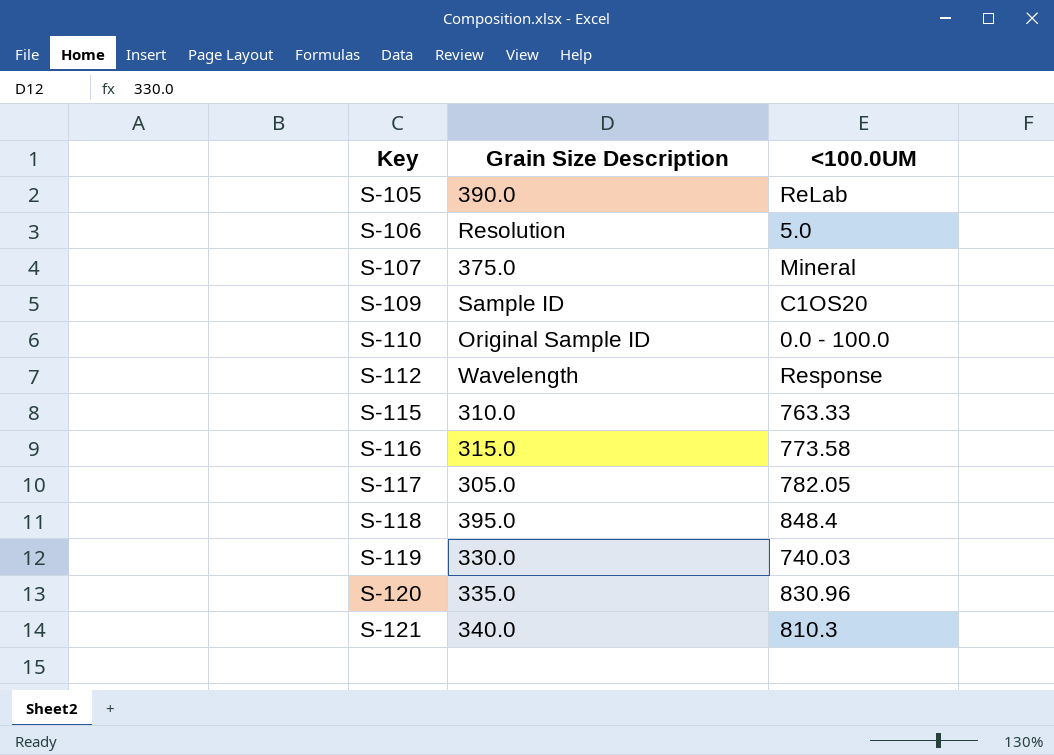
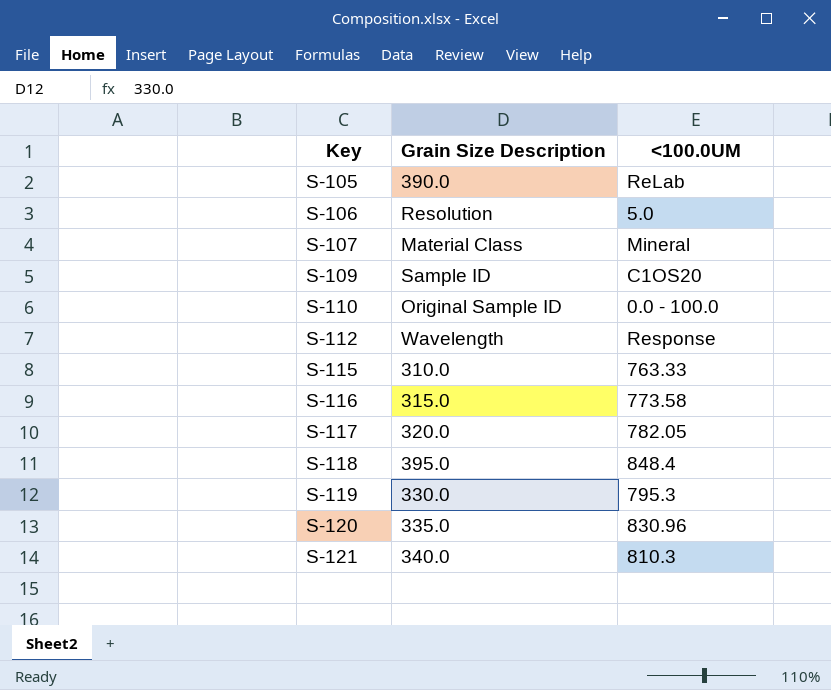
S-107 | Grain Size Description: 375.0 -> Material Class
S-117 | Grain Size Description: 305.0 -> 320.0
S-119 | <100.0UM: 740.03 -> 795.3

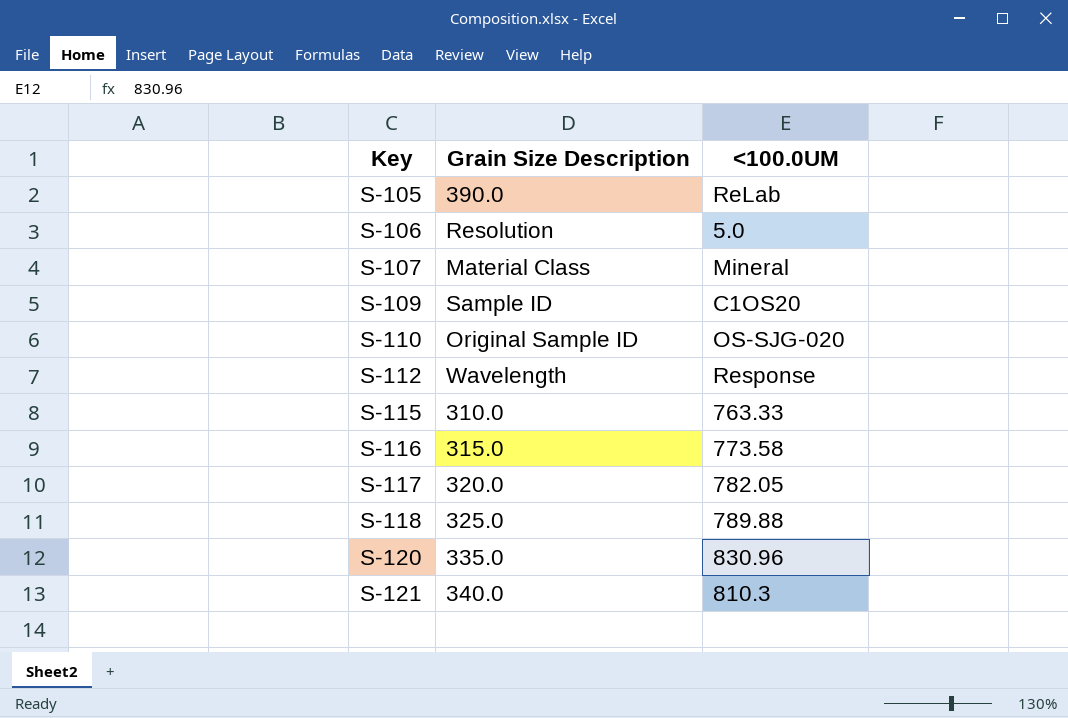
row S-119: 330.0 | 795.3 -> none
S-110 | <100.0UM: 0.0 - 100.0 -> OS-SJG-020
S-118 | Grain Size Description: 395.0 -> 325.0
S-118 | <100.0UM: 848.4 -> 789.88

